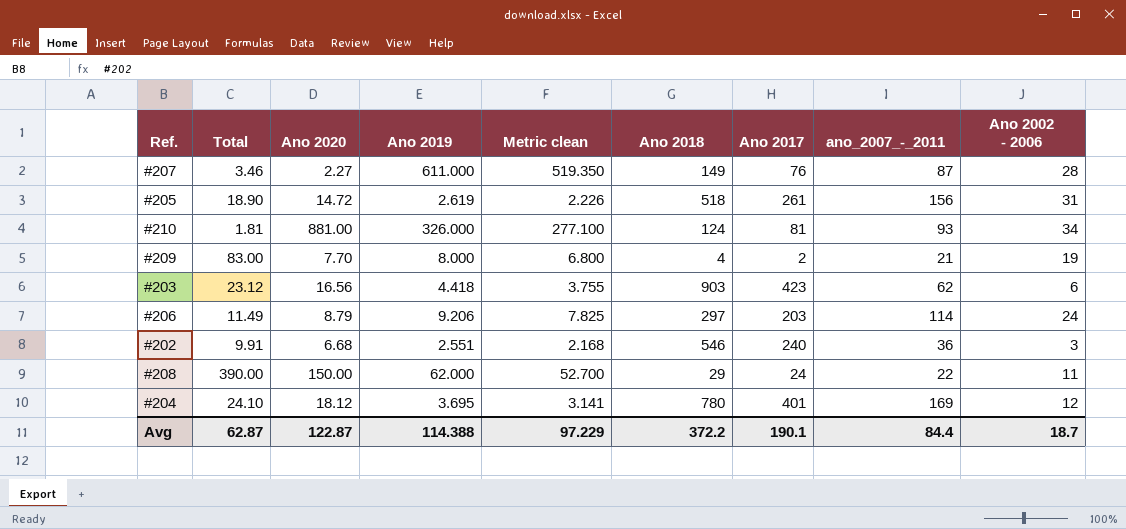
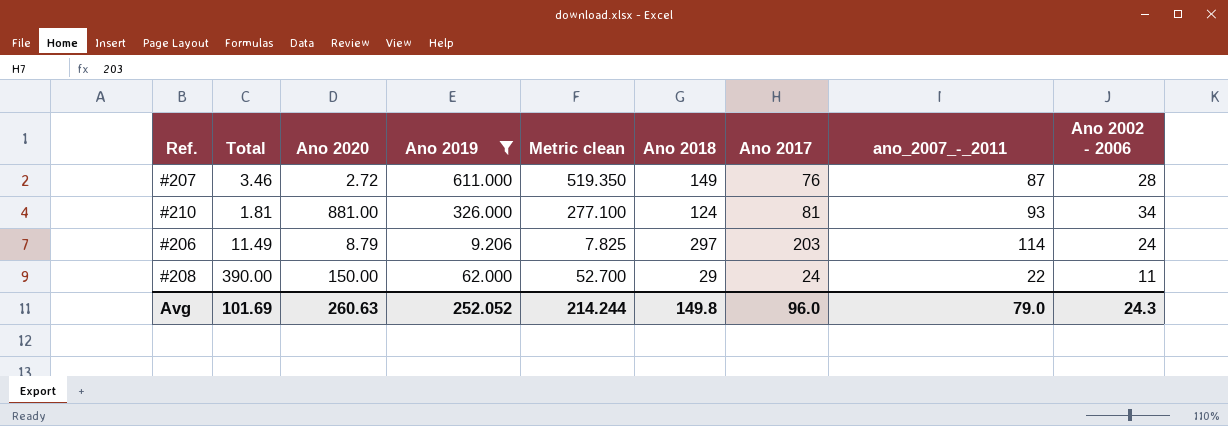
filter: none -> Ano 2019 >= 9.206
#207 | Ano 2020: 2.27 -> 2.72
Avg | Total: 62.87 -> 101.69
Avg | Ano 2020: 122.87 -> 260.63
Avg | Ano 2019: 114.388 -> 252.052
Avg | Metric clean: 97.229 -> 214.244
Avg | Ano 2018: 372.2 -> 149.8
Avg | Ano 2017: 190.1 -> 96.0
Avg | ano_2007_-_2011: 84.4 -> 79.0
Avg | Ano 2002 - 2006: 18.7 -> 24.3

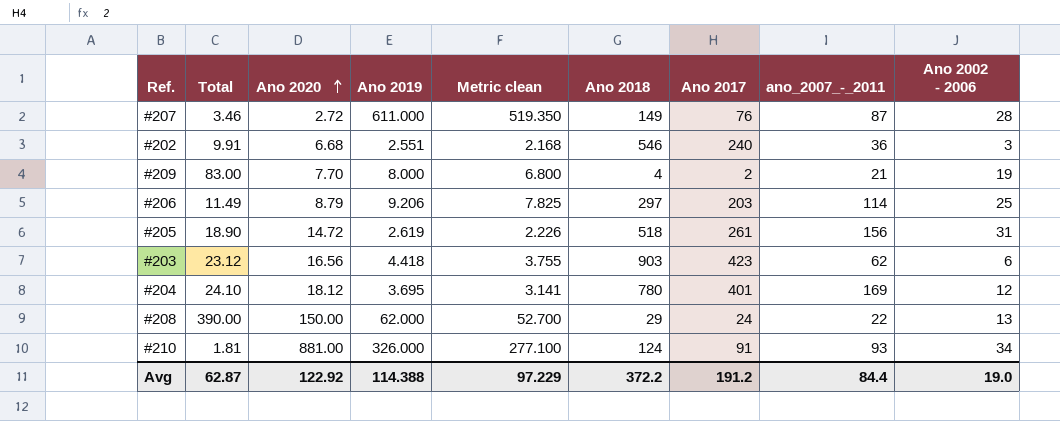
filter: Ano 2019 >= 9.206 -> none
row order: none -> Ano 2020 ascending
#206 | Ano 2002 - 2006: 24 -> 25
#208 | Ano 2002 - 2006: 11 -> 13
#210 | Ano 2017: 81 -> 91
Avg | Total: 101.69 -> 62.87
Avg | Ano 2020: 260.63 -> 122.92
Avg | Ano 2019: 252.052 -> 114.388
Avg | Metric clean: 214.244 -> 97.229
Avg | Ano 2018: 149.8 -> 372.2
Avg | Ano 2017: 96.0 -> 191.2
Avg | ano_2007_-_2011: 79.0 -> 84.4
Avg | Ano 2002 - 2006: 24.3 -> 19.0

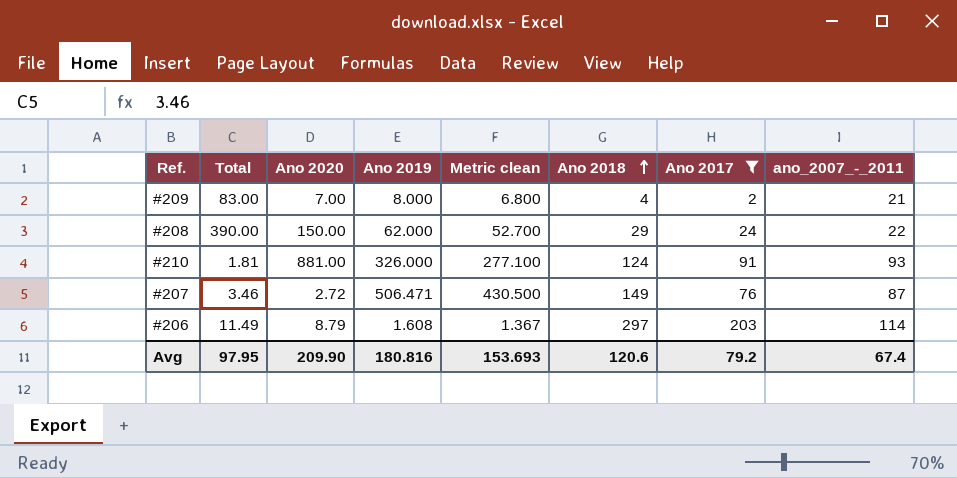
filter: none -> Ano 2017 <= 203
row order: Ano 2020 ascending -> Ano 2018 ascending
column Ano 2002 - 2006 | position: 9 -> none
#209 | Ano 2020: 7.70 -> 7.00
#207 | Ano 2019: 611.000 -> 506.471
#207 | Metric clean: 519.350 -> 430.500
#206 | Ano 2019: 9.206 -> 1.608
#206 | Metric clean: 7.825 -> 1.367
Avg | Total: 62.87 -> 97.95
Avg | Ano 2020: 122.92 -> 209.90
Avg | Ano 2019: 114.388 -> 180.816
Avg | Metric clean: 97.229 -> 153.693
Avg | Ano 2018: 372.2 -> 120.6
Avg | Ano 2017: 191.2 -> 79.2
Avg | ano_2007_-_2011: 84.4 -> 67.4

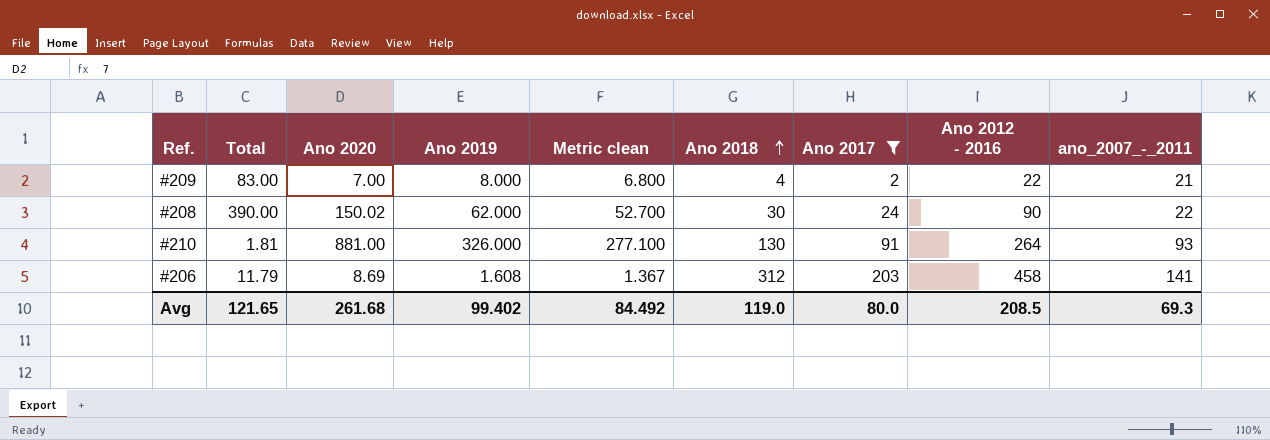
column Ano 2012 - 2016 | position: none -> 8
row #207: 3.46 | 2.72 | 506.471 | 430.500 | 149 | 76 | 87 -> none
#208 | Ano 2020: 150.00 -> 150.02
#208 | Ano 2018: 29 -> 30
#210 | Ano 2018: 124 -> 130
#206 | Total: 11.49 -> 11.79
#206 | Ano 2020: 8.79 -> 8.69
#206 | Ano 2018: 297 -> 312
#206 | ano_2007_-_2011: 114 -> 141
Avg | Total: 97.95 -> 121.65
Avg | Ano 2020: 209.90 -> 261.68
Avg | Ano 2019: 180.816 -> 99.402
Avg | Metric clean: 153.693 -> 84.492
Avg | Ano 2018: 120.6 -> 119.0
Avg | Ano 2017: 79.2 -> 80.0
Avg | ano_2007_-_2011: 67.4 -> 69.3

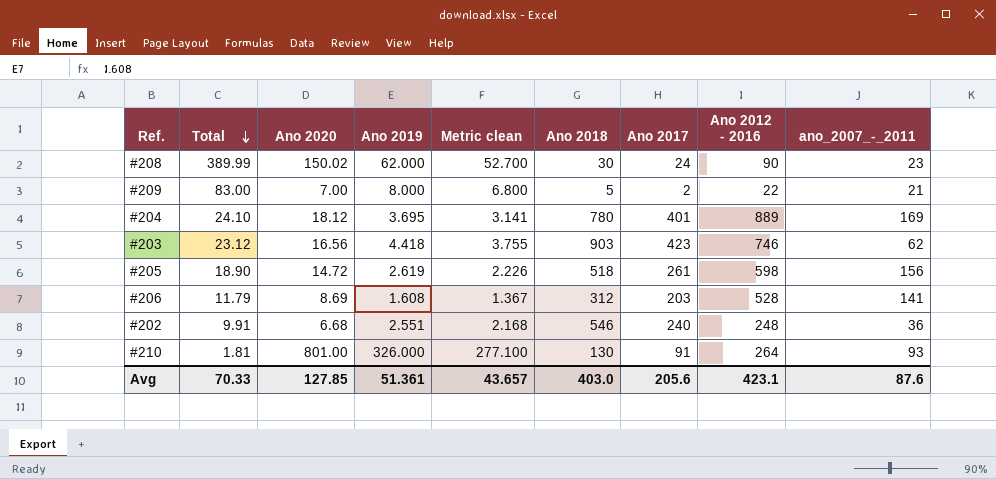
filter: Ano 2017 <= 203 -> none
row order: Ano 2018 ascending -> Total descending
#208 | Total: 390.00 -> 389.99
#208 | ano_2007_-_2011: 22 -> 23
#209 | Ano 2018: 4 -> 5
#206 | Ano 2012 - 2016: 458 -> 528
#210 | Ano 2020: 881.00 -> 801.00
Avg | Total: 121.65 -> 70.33
Avg | Ano 2020: 261.68 -> 127.85
Avg | Ano 2019: 99.402 -> 51.361
Avg | Metric clean: 84.492 -> 43.657
Avg | Ano 2018: 119.0 -> 403.0
Avg | Ano 2017: 80.0 -> 205.6
Avg | Ano 2012 - 2016: 208.5 -> 423.1
Avg | ano_2007_-_2011: 69.3 -> 87.6

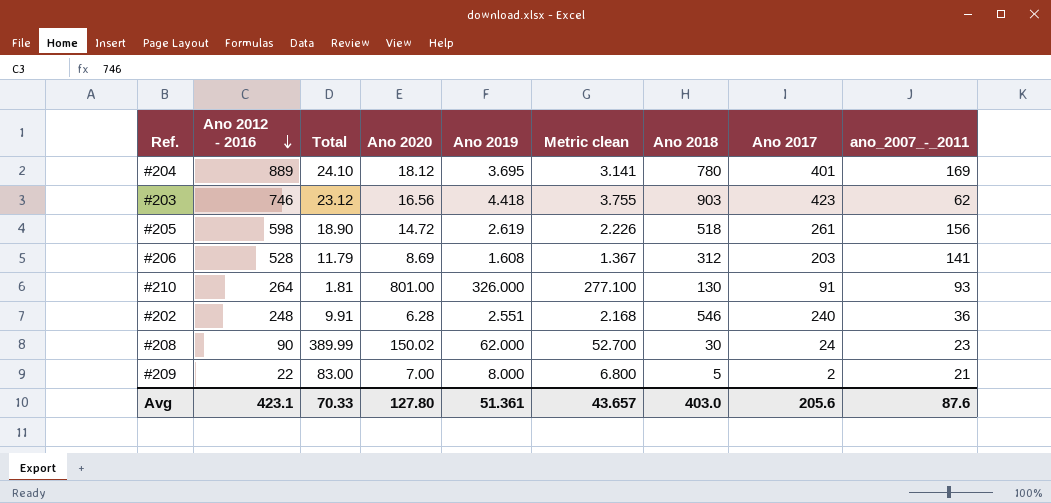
row order: Total descending -> Ano 2012 - 2016 descending
column Ano 2012 - 2016 | position: 8 -> 2
#202 | Ano 2020: 6.68 -> 6.28
Avg | Ano 2020: 127.85 -> 127.80

